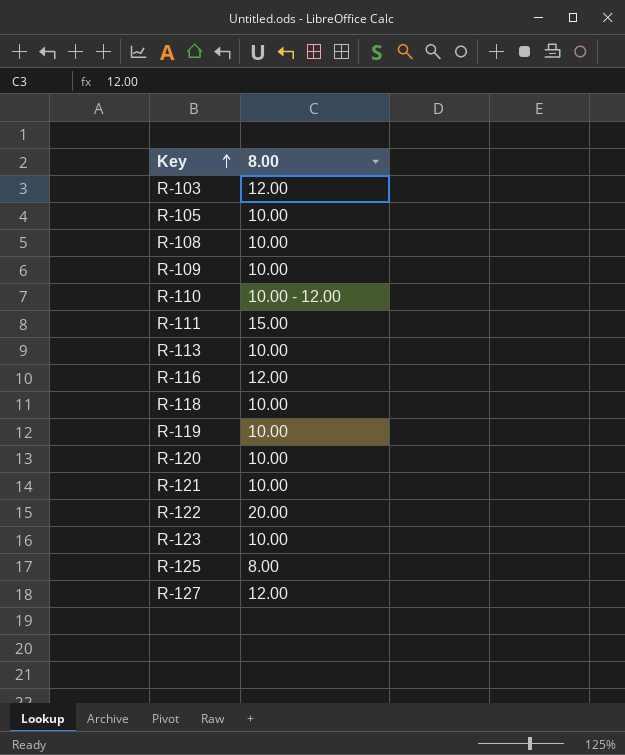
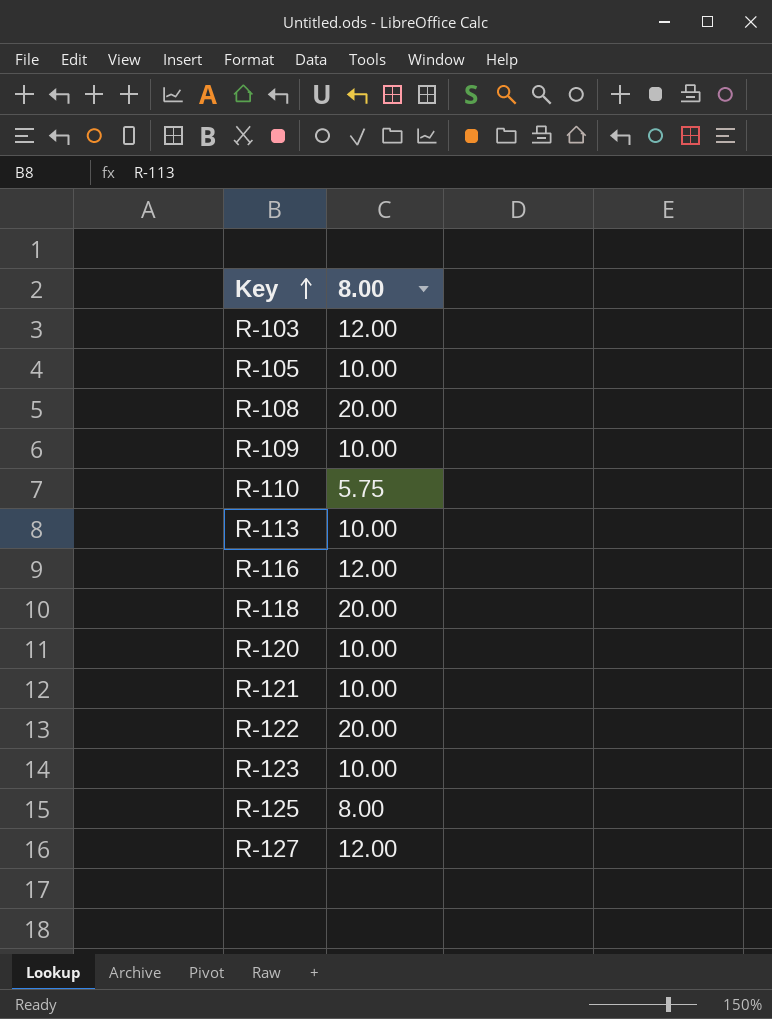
row R-111: 15.00 -> none
row R-119: 10.00 -> none
R-108 | 8.00: 10.00 -> 20.00
R-110 | 8.00: 10.00 - 12.00 -> 5.75
R-118 | 8.00: 10.00 -> 20.00

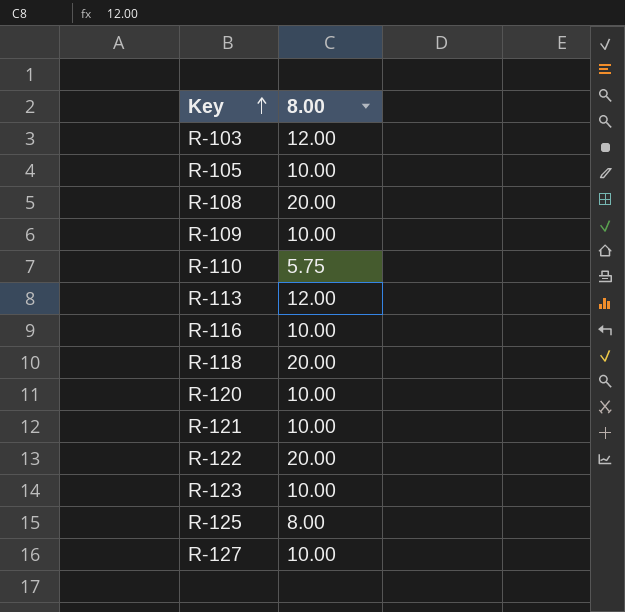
R-113 | 8.00: 10.00 -> 12.00
R-116 | 8.00: 12.00 -> 10.00
R-127 | 8.00: 12.00 -> 10.00

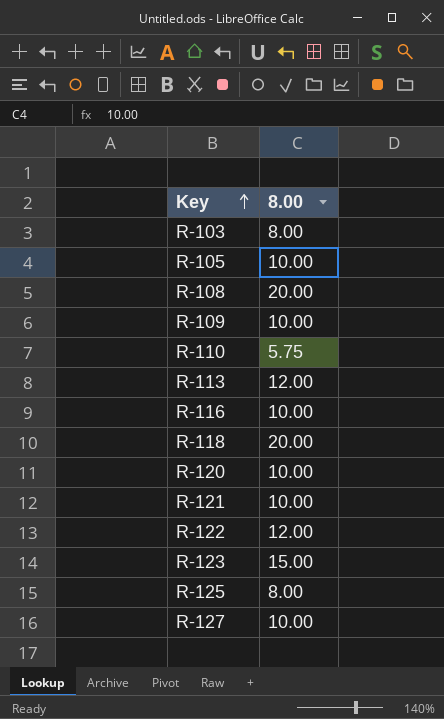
R-103 | 8.00: 12.00 -> 8.00
R-122 | 8.00: 20.00 -> 12.00
R-123 | 8.00: 10.00 -> 15.00

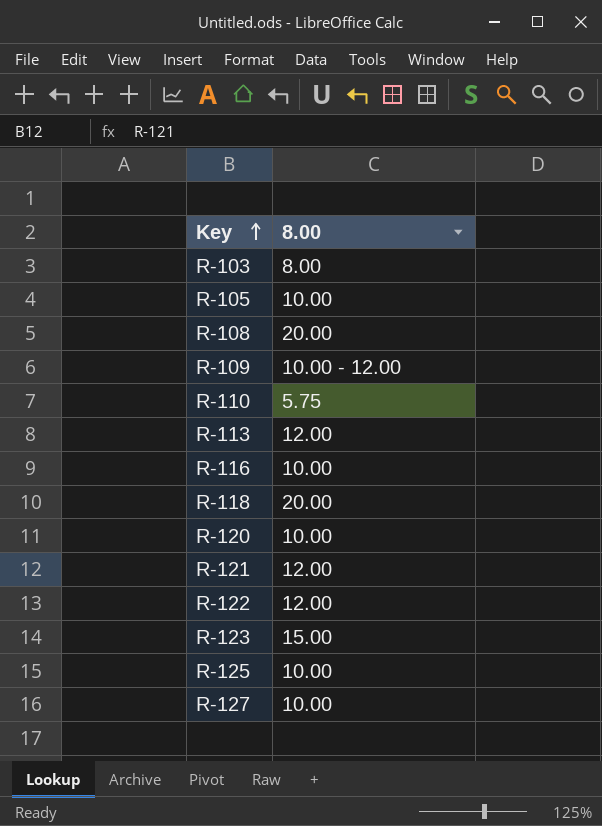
R-109 | 8.00: 10.00 -> 10.00 - 12.00
R-121 | 8.00: 10.00 -> 12.00
R-125 | 8.00: 8.00 -> 10.00

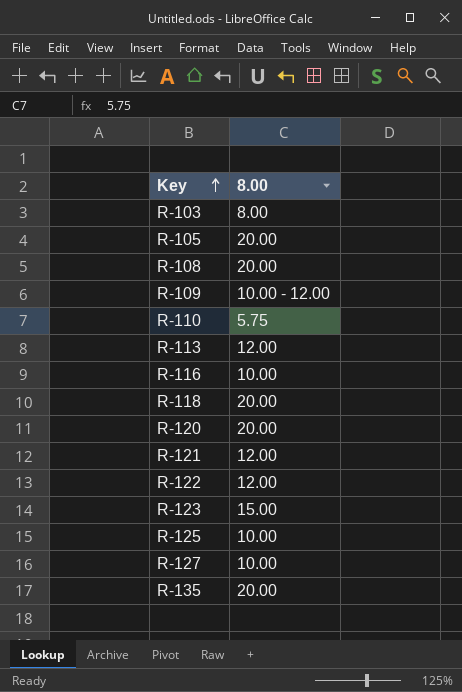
R-105 | 8.00: 10.00 -> 20.00
R-120 | 8.00: 10.00 -> 20.00
row R-135: none -> 20.00

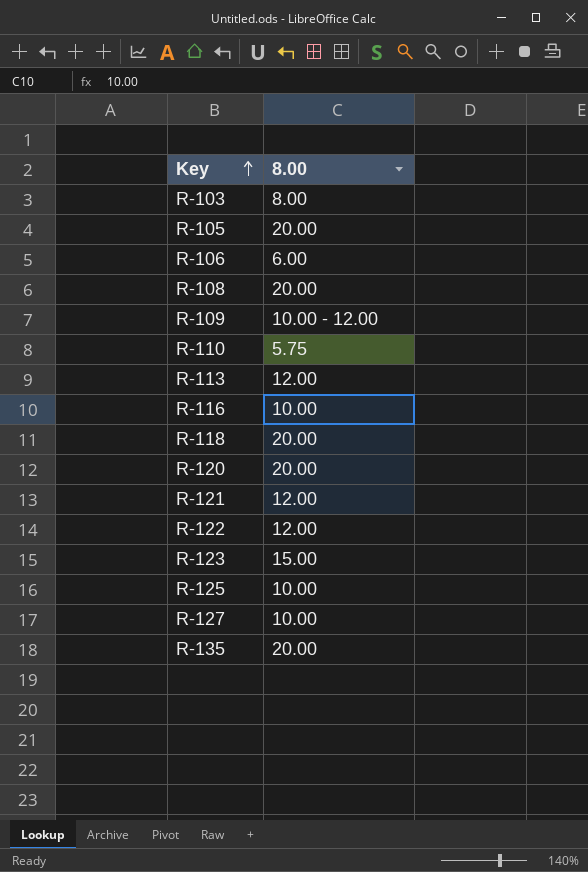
row R-106: none -> 6.00

